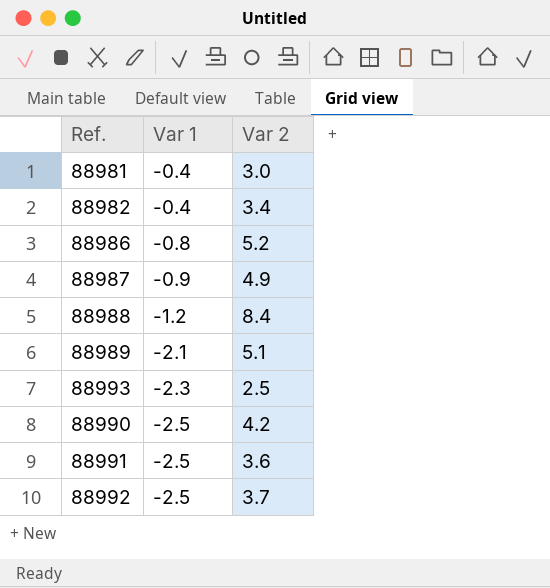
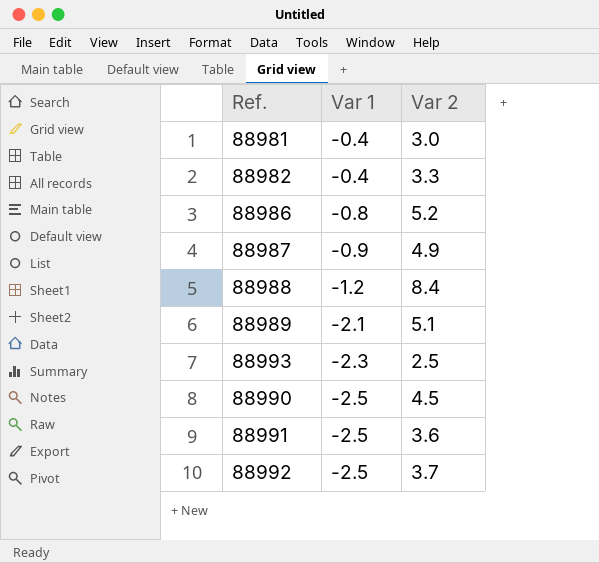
88982 | Var 2: 3.4 -> 3.3
88990 | Var 2: 4.2 -> 4.5

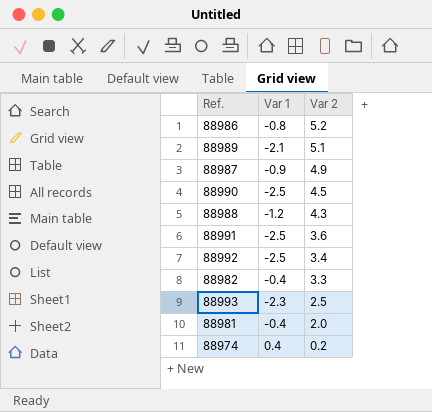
row order: Var 1 descending -> Var 2 descending
88988 | Var 2: 8.4 -> 4.3
88992 | Var 2: 3.7 -> 3.4
88981 | Var 2: 3.0 -> 2.0
row 88974: none -> 0.4 | 0.2

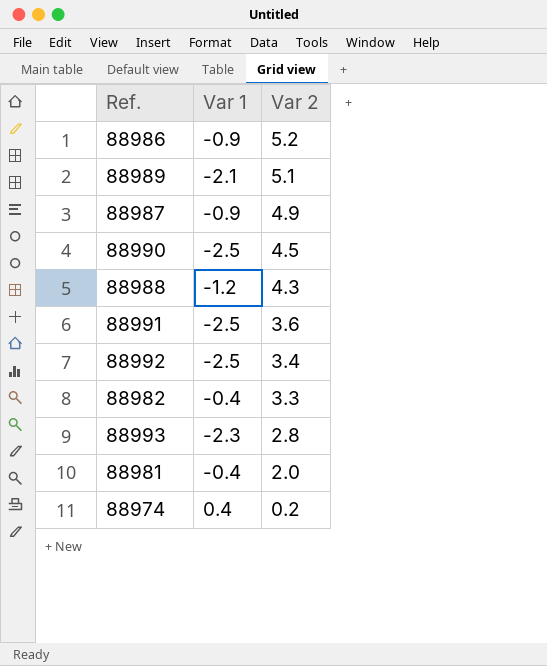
88986 | Var 1: -0.8 -> -0.9
88993 | Var 2: 2.5 -> 2.8

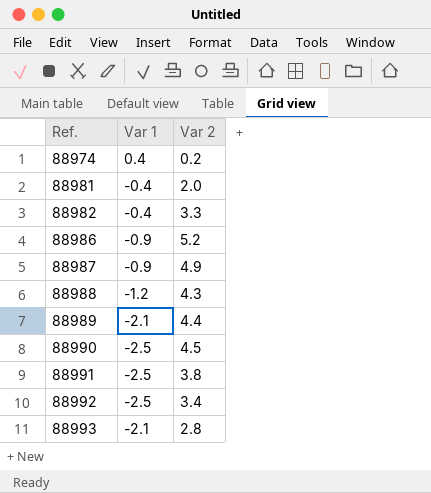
row order: Var 2 descending -> Ref. ascending
88989 | Var 2: 5.1 -> 4.4
88991 | Var 2: 3.6 -> 3.8
88993 | Var 1: -2.3 -> -2.1

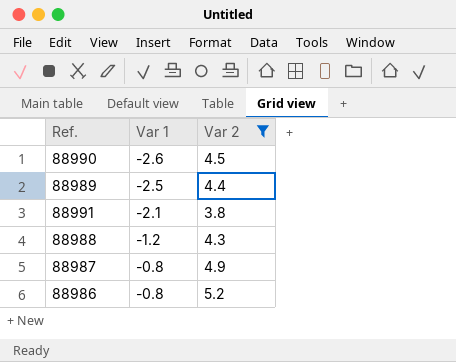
filter: none -> Var 2 >= 3.8
row order: Ref. ascending -> Var 1 ascending
88990 | Var 1: -2.5 -> -2.6
88989 | Var 1: -2.1 -> -2.5
88991 | Var 1: -2.5 -> -2.1
88987 | Var 1: -0.9 -> -0.8
88986 | Var 1: -0.9 -> -0.8

